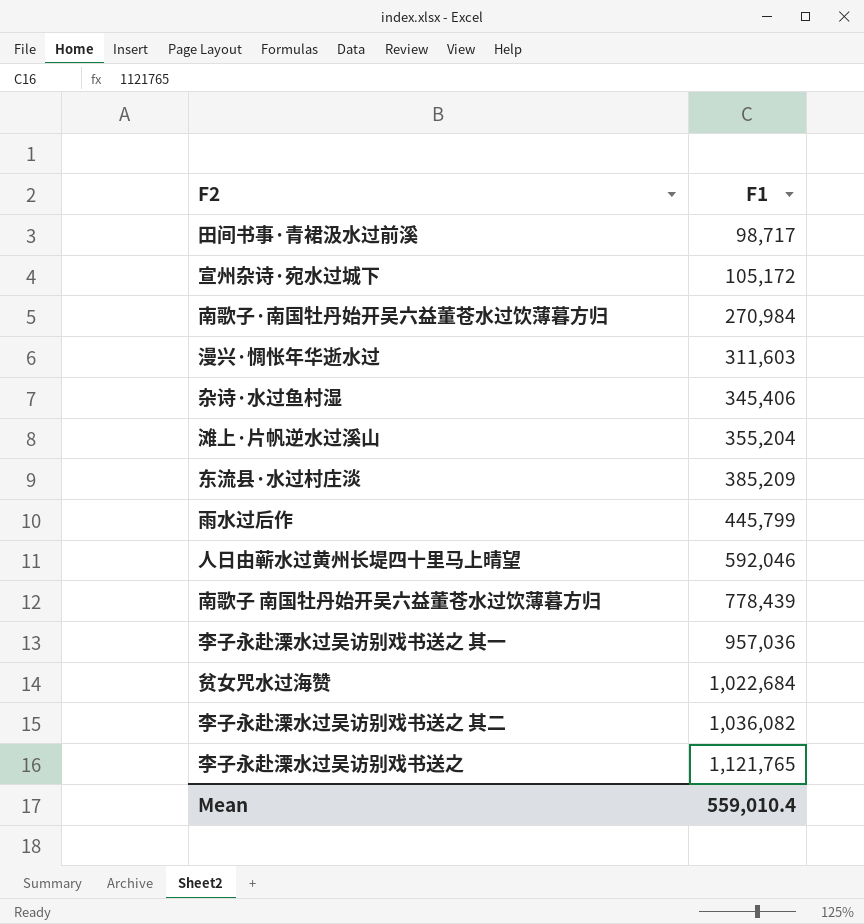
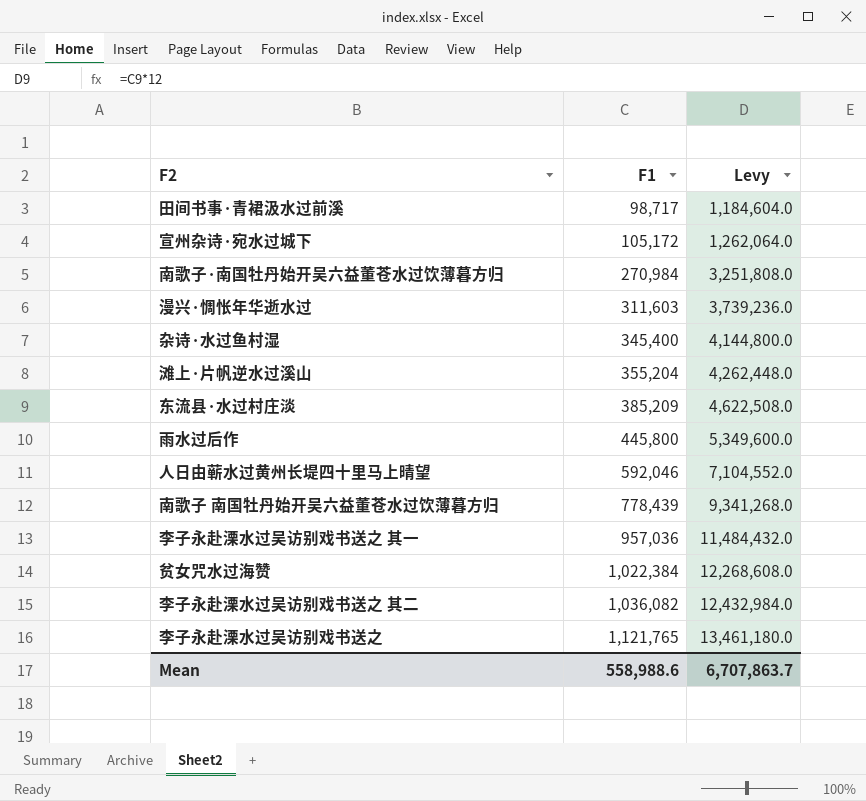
column Levy | formula: none -> [F1] * 12
杂诗·水过鱼村湿 | F1: 345,406 -> 345,400
雨水过后作 | F1: 445,799 -> 445,800
贫女咒水过海赞 | F1: 1,022,684 -> 1,022,384
Mean | F1: 559,010.4 -> 558,988.6

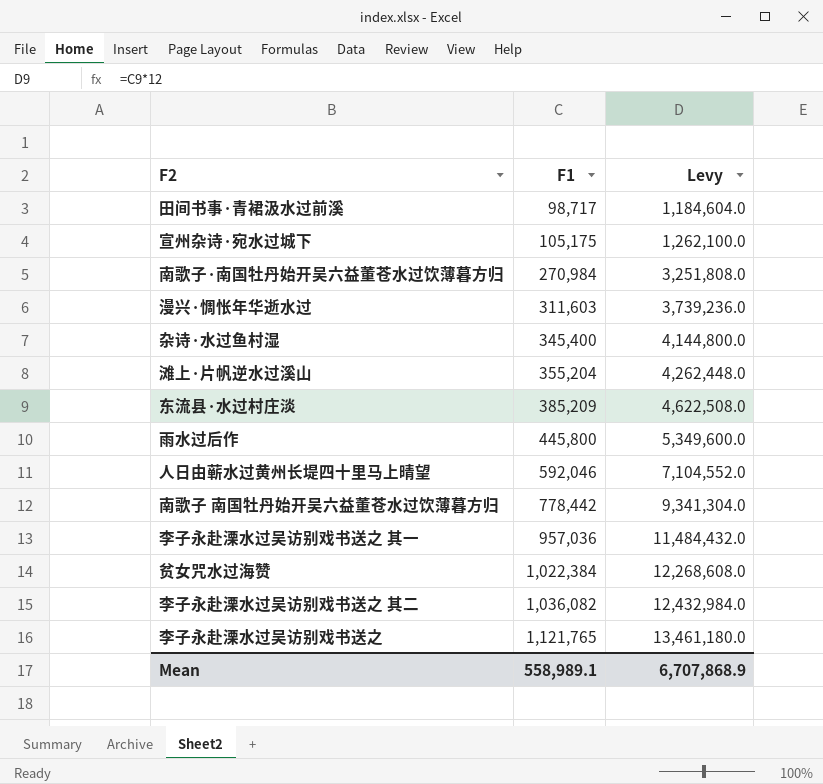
宣州杂诗·宛水过城下 | F1: 105,172 -> 105,175
宣州杂诗·宛水过城下 | Levy: 1,262,064.0 -> 1,262,100.0
南歌子 南国牡丹始开吴六益董苍水过饮薄暮方归 | F1: 778,439 -> 778,442
南歌子 南国牡丹始开吴六益董苍水过饮薄暮方归 | Levy: 9,341,268.0 -> 9,341,304.0
Mean | F1: 558,988.6 -> 558,989.1
Mean | Levy: 6,707,863.7 -> 6,707,868.9

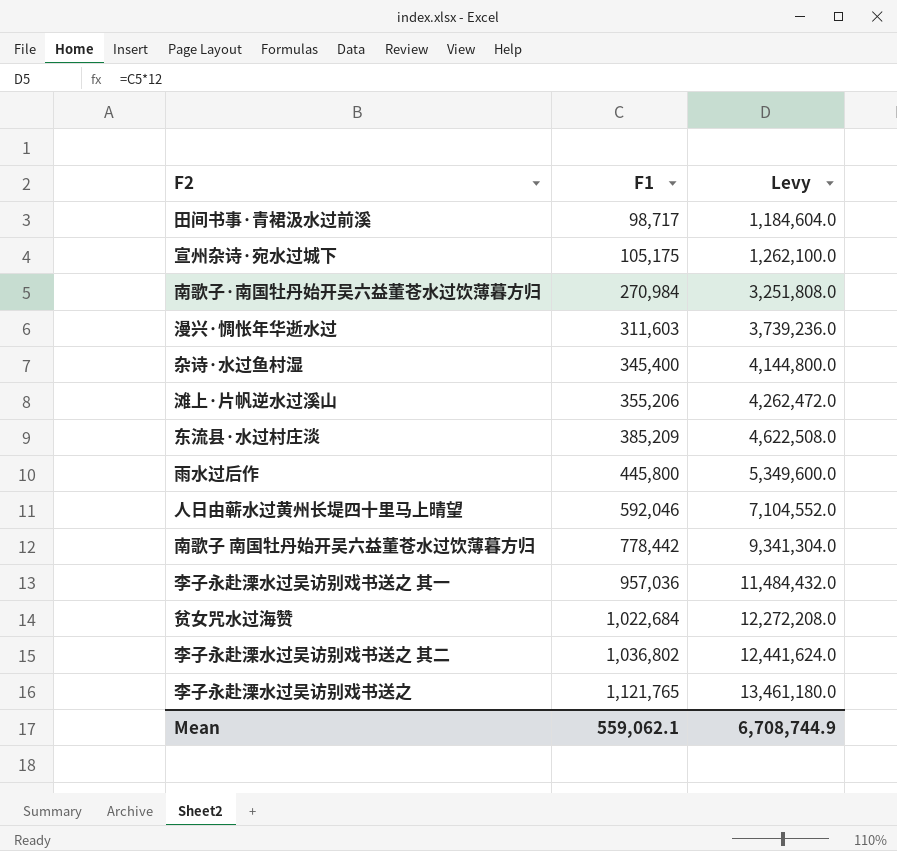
滩上·片帆逆水过溪山 | F1: 355,204 -> 355,206
滩上·片帆逆水过溪山 | Levy: 4,262,448.0 -> 4,262,472.0
贫女咒水过海赞 | F1: 1,022,384 -> 1,022,684
贫女咒水过海赞 | Levy: 12,268,608.0 -> 12,272,208.0
李子永赴溧水过吴访别戏书送之 其二 | F1: 1,036,082 -> 1,036,802
李子永赴溧水过吴访别戏书送之 其二 | Levy: 12,432,984.0 -> 12,441,624.0
Mean | F1: 558,989.1 -> 559,062.1
Mean | Levy: 6,707,868.9 -> 6,708,744.9

